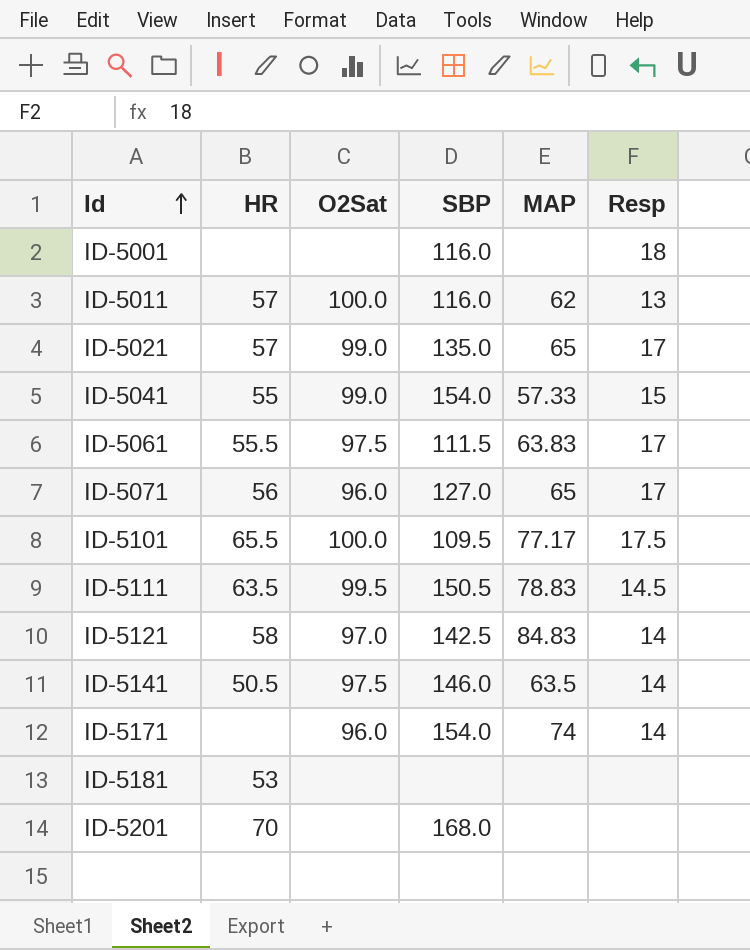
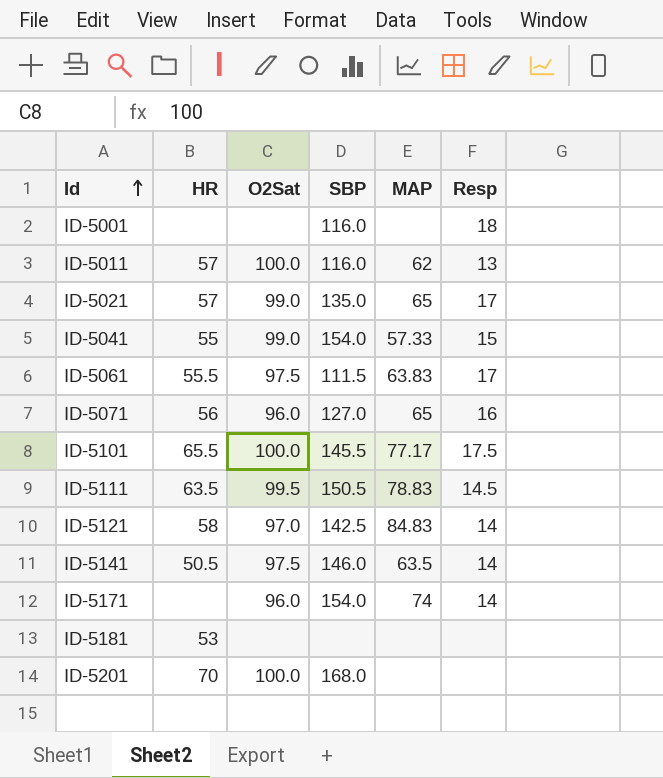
ID-5071 | Resp: 17 -> 16
ID-5101 | SBP: 109.5 -> 145.5
ID-5201 | O2Sat: none -> 100.0

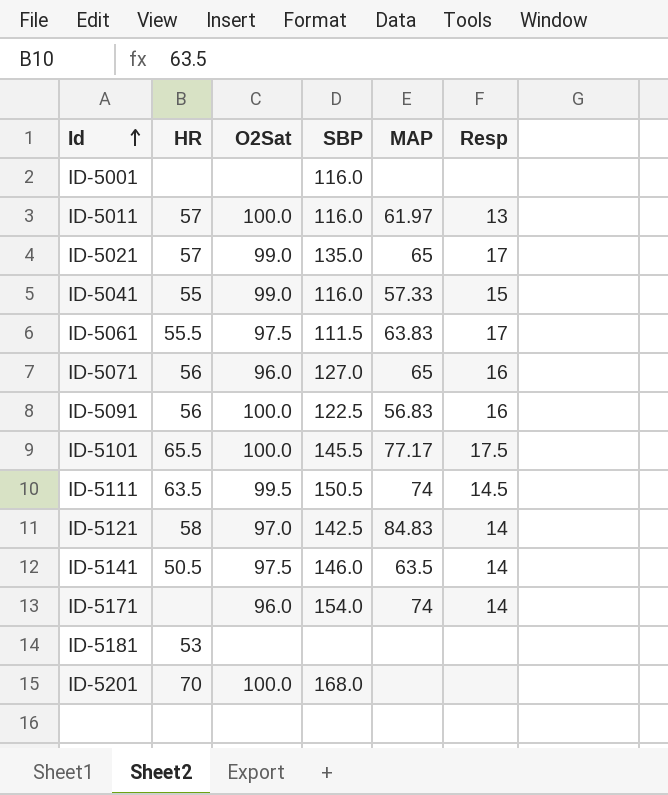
ID-5001 | Resp: 18 -> none
ID-5011 | MAP: 62 -> 61.97
ID-5041 | SBP: 154.0 -> 116.0
row ID-5091: none -> 56 | 100.0 | 122.5 | 56.83 | 16
ID-5111 | MAP: 78.83 -> 74

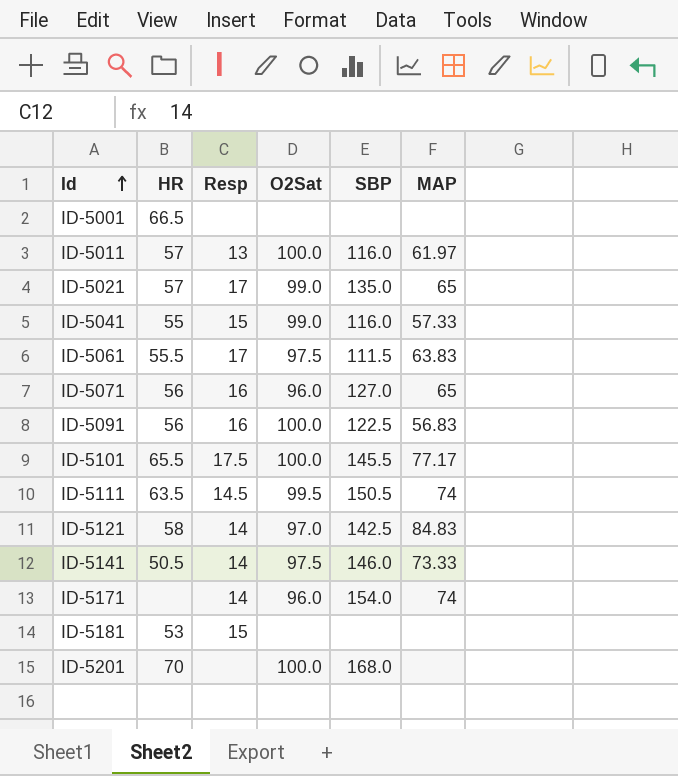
column Resp | position: 6 -> 3
ID-5001 | HR: none -> 66.5
ID-5001 | SBP: 116.0 -> none
ID-5141 | MAP: 63.5 -> 73.33
ID-5181 | Resp: none -> 15

